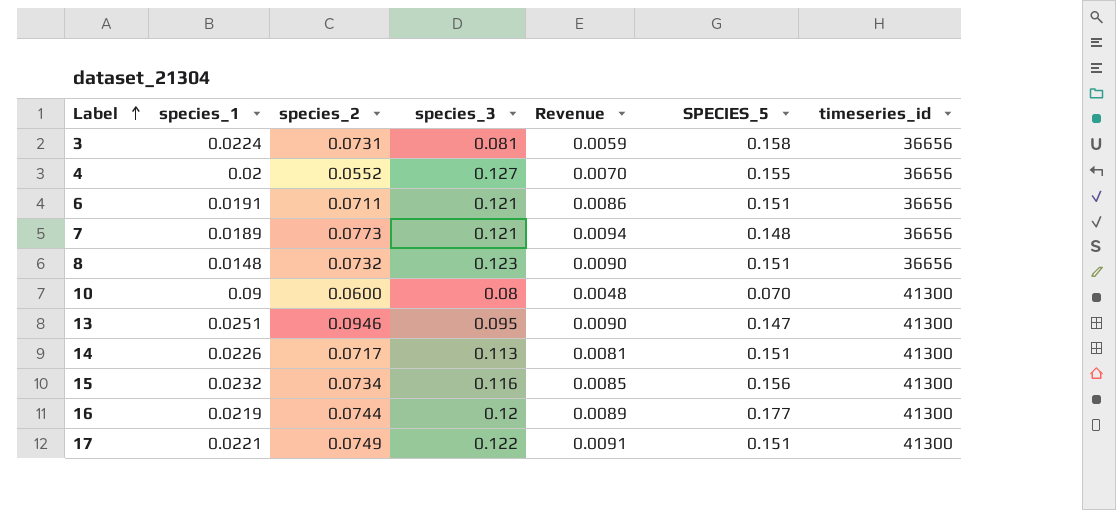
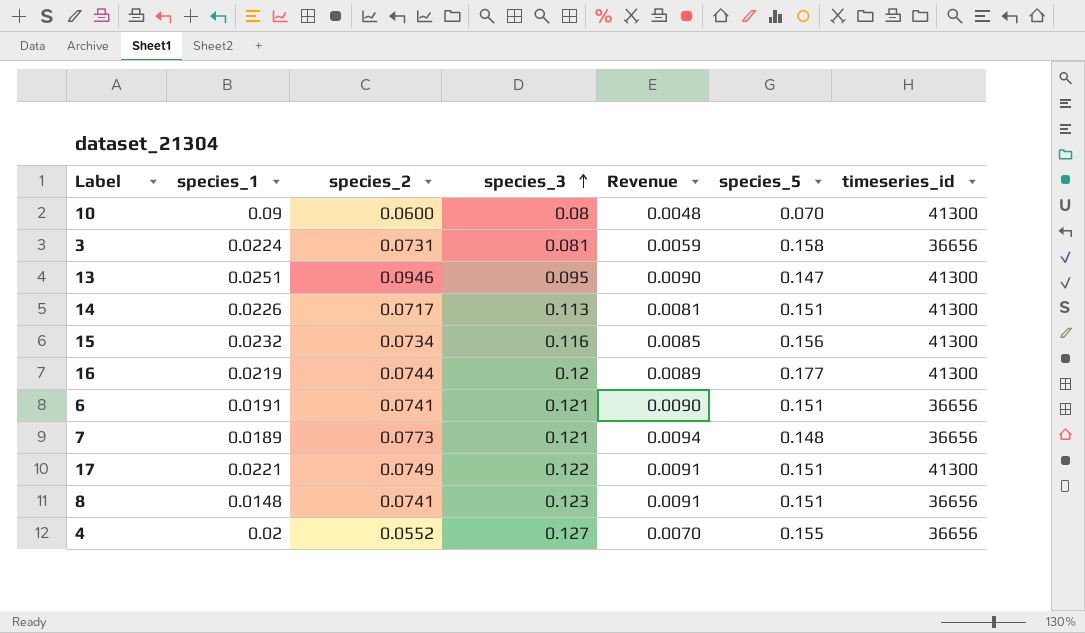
row order: Label ascending -> species_3 ascending
column name: SPECIES_5 -> species_5
6 | species_2: 0.0711 -> 0.0741
6 | Revenue: 0.0086 -> 0.0090
8 | species_2: 0.0732 -> 0.0741
8 | Revenue: 0.0090 -> 0.0091

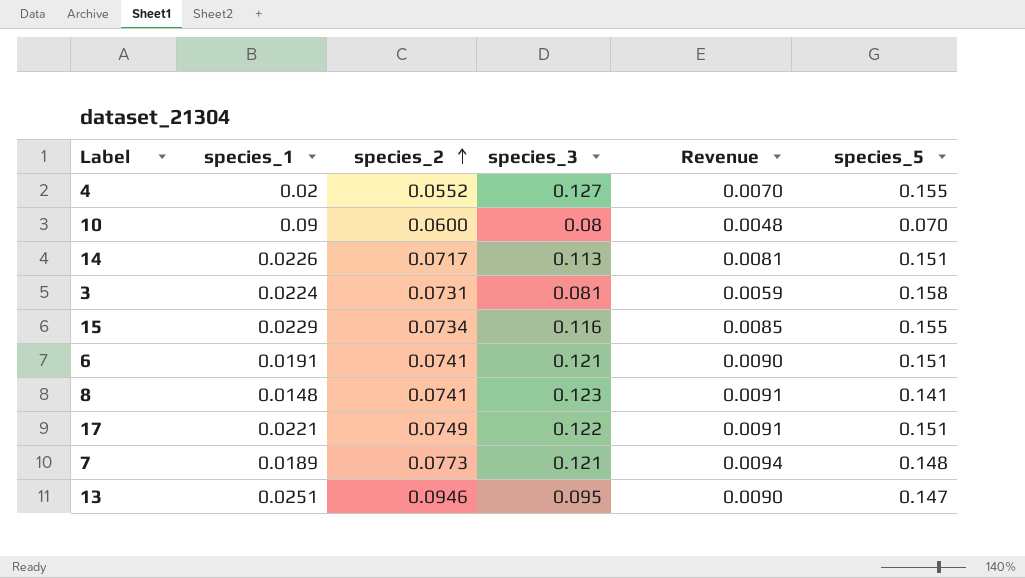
row order: species_3 ascending -> species_2 ascending
column timeseries_id | position: 7 -> none
row 16: 0.0219 | 0.0744 | 0.12 | 0.0089 | 0.177 | 41300 -> none
15 | species_1: 0.0232 -> 0.0229
15 | species_5: 0.156 -> 0.155
8 | species_5: 0.151 -> 0.141

